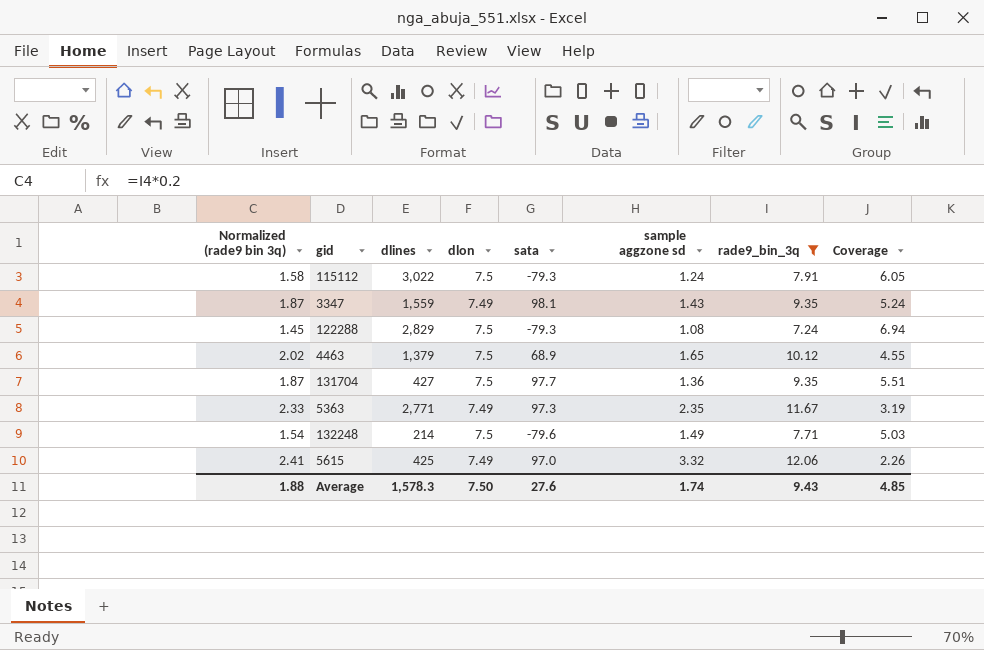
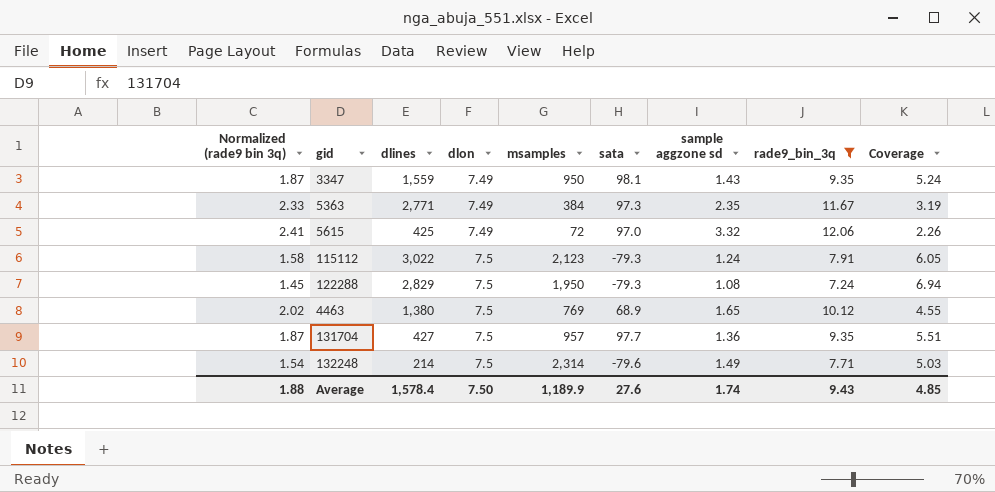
row order: none -> dlon ascending
column msamples | position: none -> 5
4463 | dlines: 1,379 -> 1,380
Average | dlines: 1,578.3 -> 1,578.4

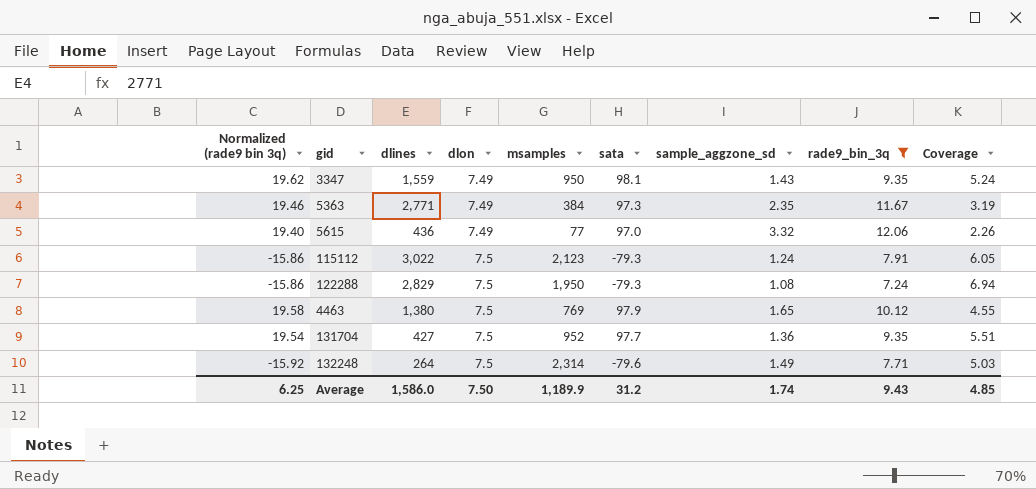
column Normalized (rade9 bin 3q) | formula: [rade9_bin_3q] * 0.2 -> [sata] * 0.2
column name: sample aggzone sd -> sample_aggzone_sd
5615 | dlines: 425 -> 436
5615 | msamples: 72 -> 77
4463 | sata: 68.9 -> 97.9
131704 | msamples: 957 -> 952
132248 | dlines: 214 -> 264
Average | Normalized (rade9 bin 3q): 1.88 -> 6.25
Average | dlines: 1,578.4 -> 1,586.0
Average | sata: 27.6 -> 31.2

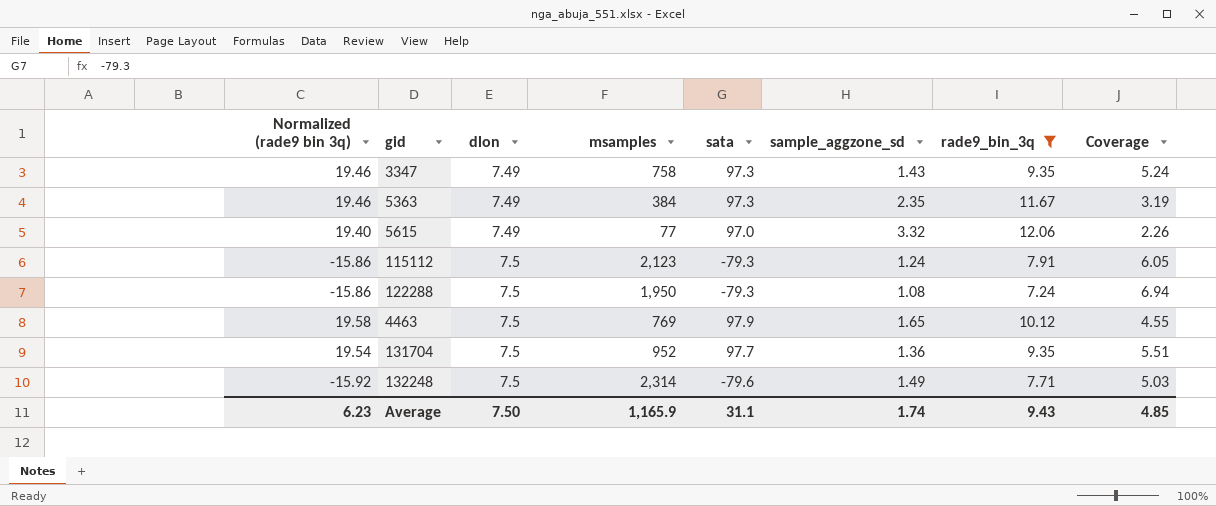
column dlines | position: 3 -> none
3347 | Normalized (rade9 bin 3q): 19.62 -> 19.46
3347 | msamples: 950 -> 758
3347 | sata: 98.1 -> 97.3
Average | Normalized (rade9 bin 3q): 6.25 -> 6.23
Average | msamples: 1,189.9 -> 1,165.9
Average | sata: 31.2 -> 31.1

